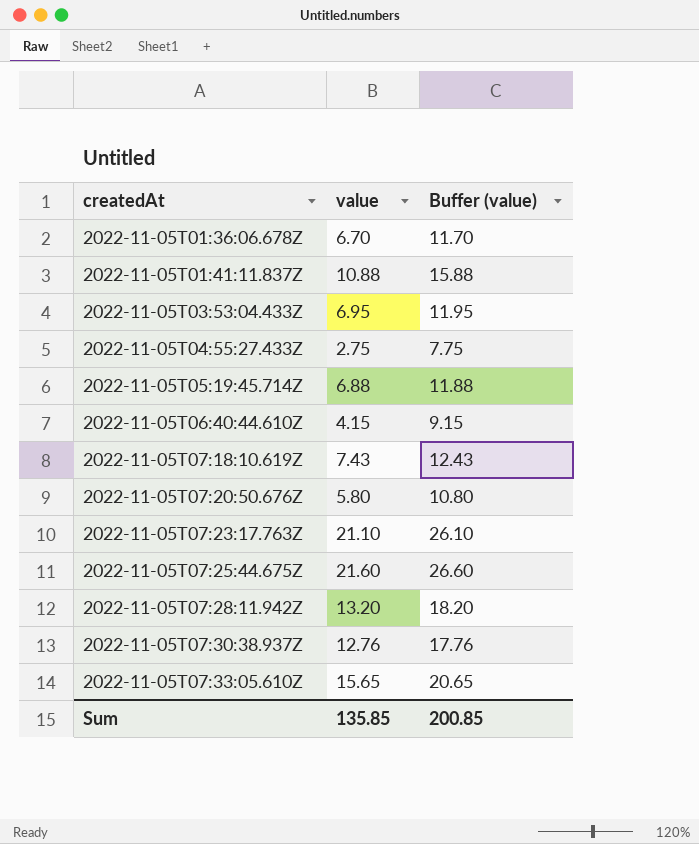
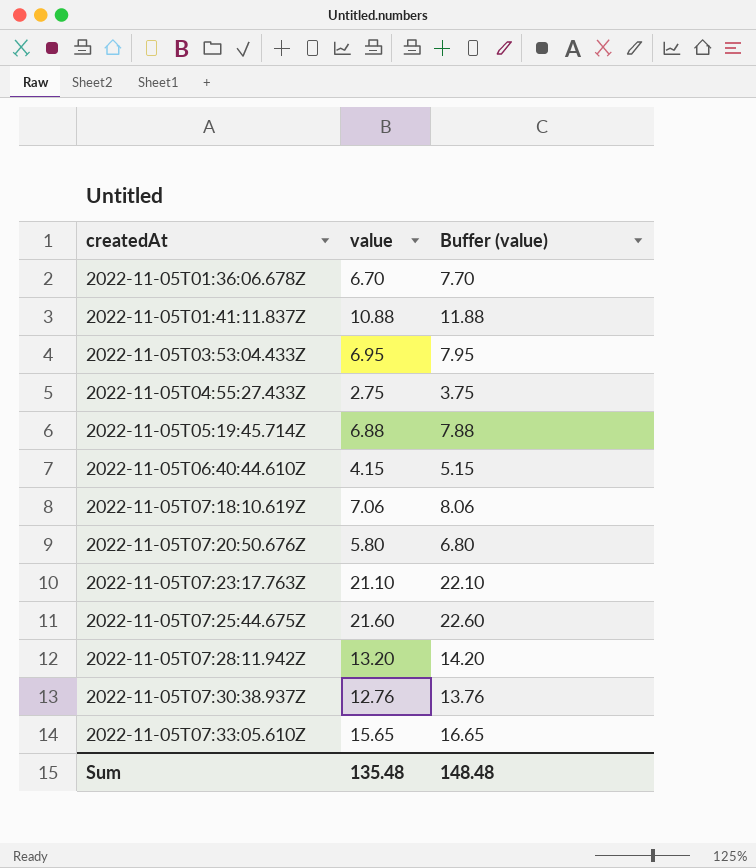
column Buffer (value) | formula: [value] + 5 -> [value] + 1
2022-11-05T07:18:10.619Z | value: 7.43 -> 7.06
Sum | value: 135.85 -> 135.48
Sum | Buffer (value): 200.85 -> 148.48

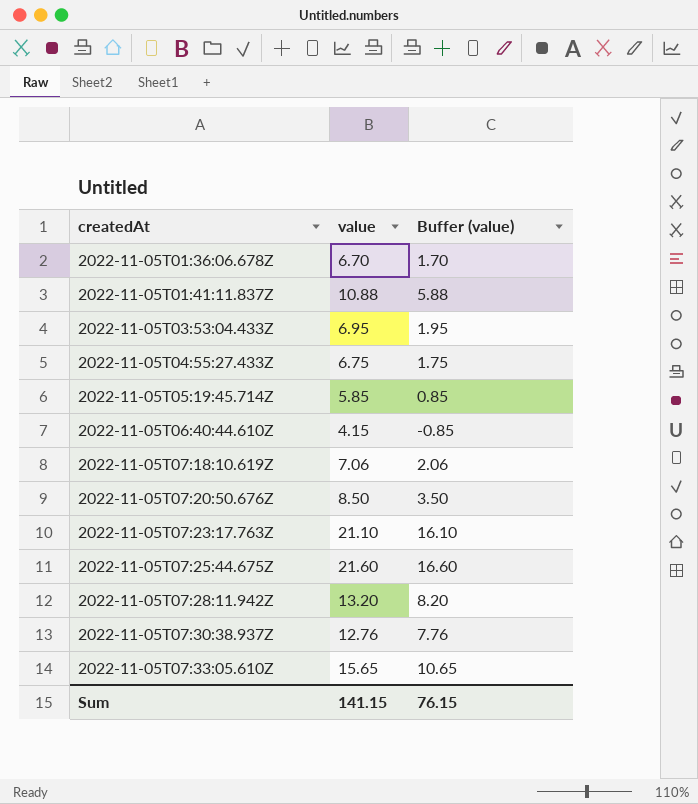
column Buffer (value) | formula: [value] + 1 -> [value] - 5
2022-11-05T04:55:27.433Z | value: 2.75 -> 6.75
2022-11-05T05:19:45.714Z | value: 6.88 -> 5.85
2022-11-05T07:20:50.676Z | value: 5.80 -> 8.50
Sum | value: 135.48 -> 141.15
Sum | Buffer (value): 148.48 -> 76.15

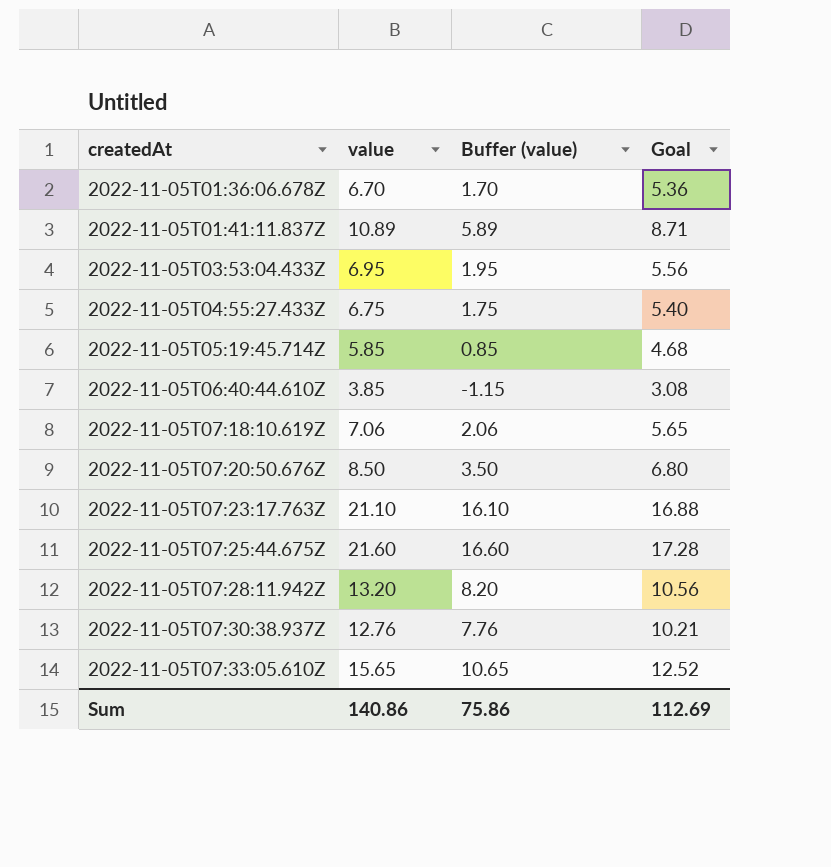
column Goal | formula: none -> [value] * 0.8
2022-11-05T01:41:11.837Z | value: 10.88 -> 10.89
2022-11-05T01:41:11.837Z | Buffer (value): 5.88 -> 5.89
2022-11-05T06:40:44.610Z | value: 4.15 -> 3.85
2022-11-05T06:40:44.610Z | Buffer (value): -0.85 -> -1.15
Sum | value: 141.15 -> 140.86
Sum | Buffer (value): 76.15 -> 75.86

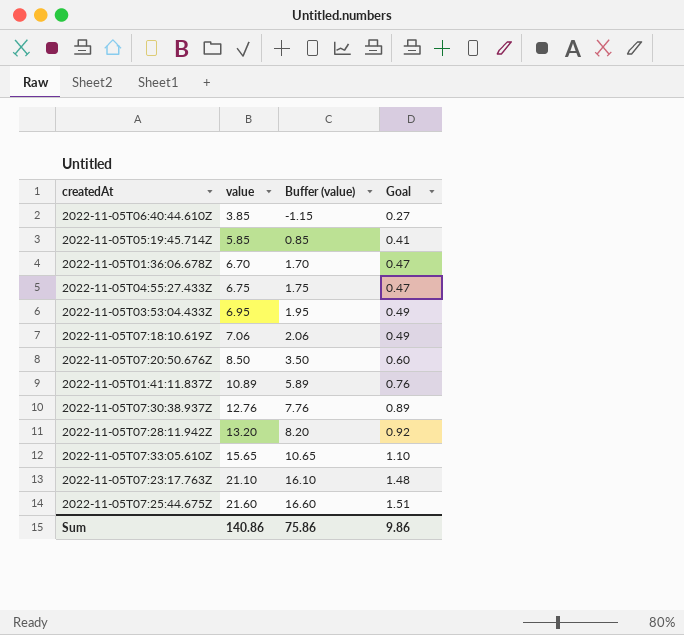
row order: createdAt ascending -> value ascending
column Goal | formula: [value] * 0.8 -> [value] * 0.07
Sum | Goal: 112.69 -> 9.86

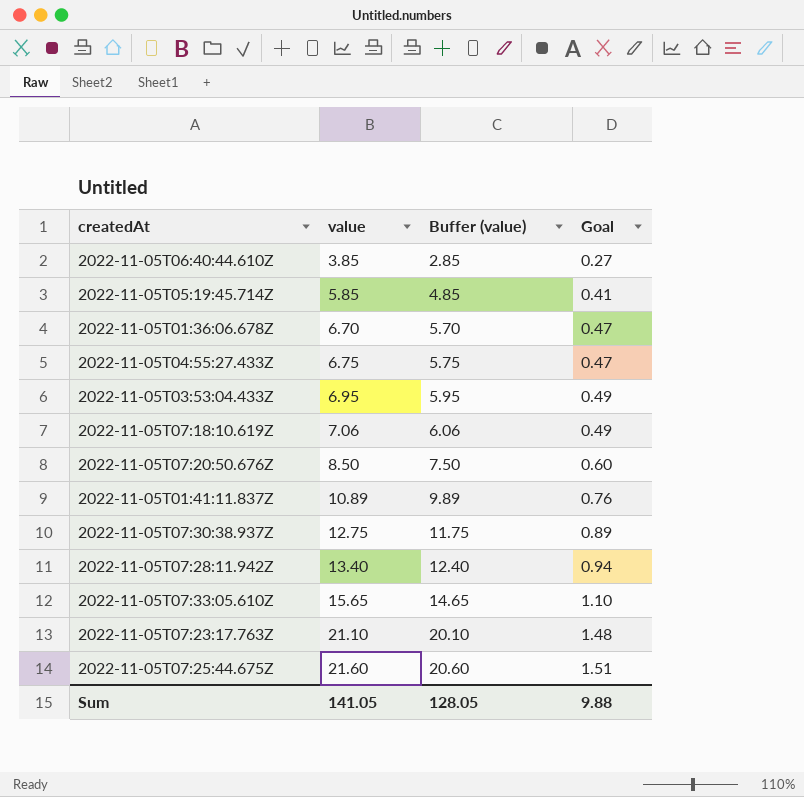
column Buffer (value) | formula: [value] - 5 -> [value] - 1
2022-11-05T07:30:38.937Z | value: 12.76 -> 12.75
2022-11-05T07:28:11.942Z | value: 13.20 -> 13.40
2022-11-05T07:28:11.942Z | Goal: 0.92 -> 0.94
Sum | value: 140.86 -> 141.05
Sum | Buffer (value): 75.86 -> 128.05
Sum | Goal: 9.86 -> 9.88

